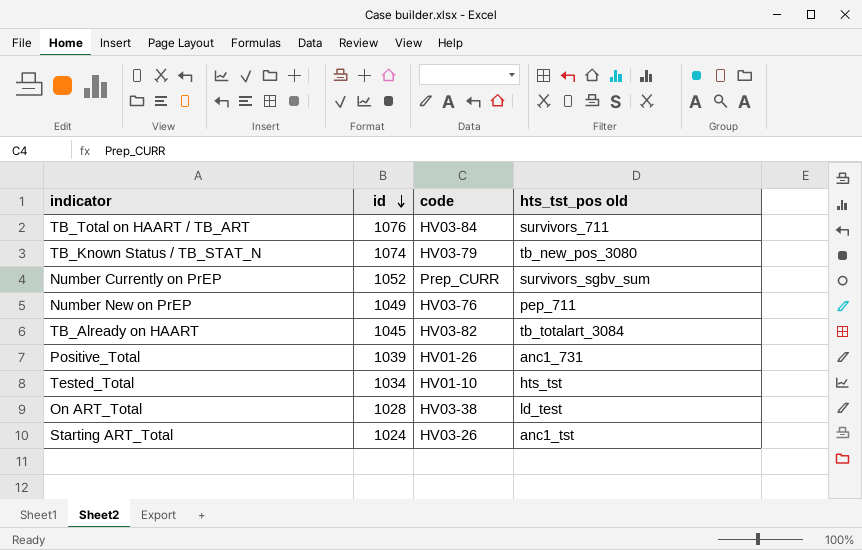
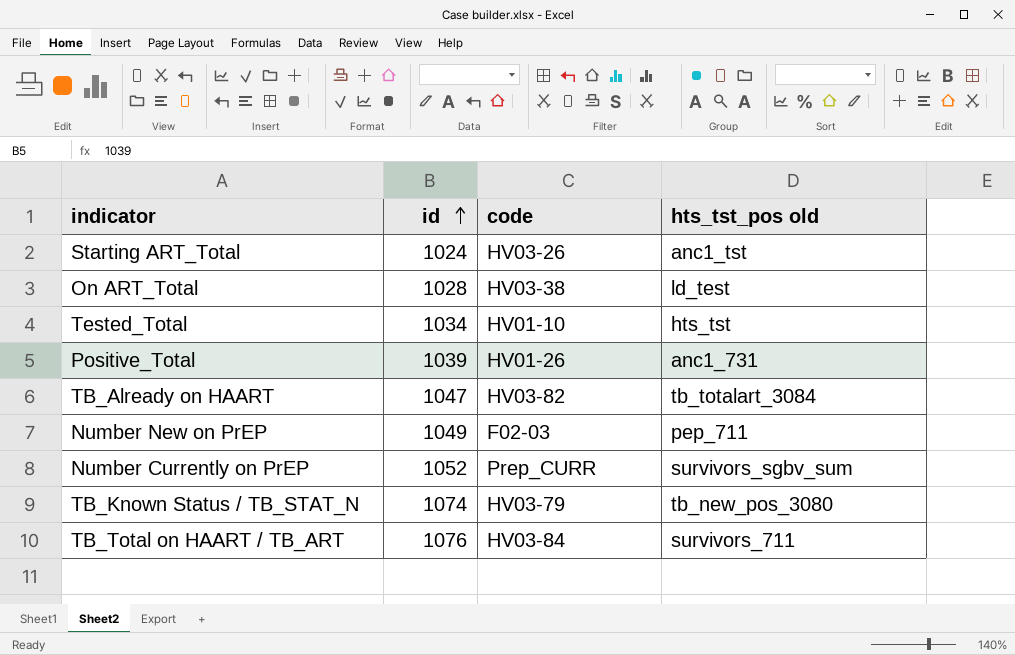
row order: id descending -> id ascending
TB_Already on HAART | id: 1045 -> 1047
Number New on PrEP | code: HV03-76 -> F02-03

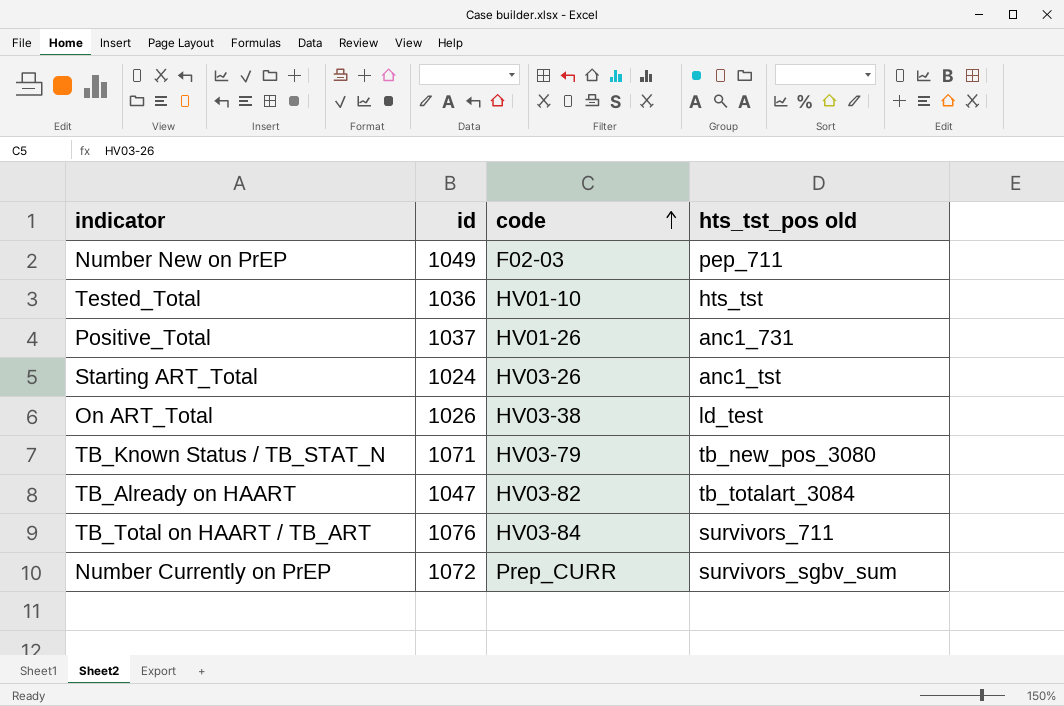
row order: id ascending -> code ascending
Tested_Total | id: 1034 -> 1036
Positive_Total | id: 1039 -> 1037
On ART_Total | id: 1028 -> 1026
TB_Known Status / TB_STAT_N | id: 1074 -> 1071
Number Currently on PrEP | id: 1052 -> 1072

